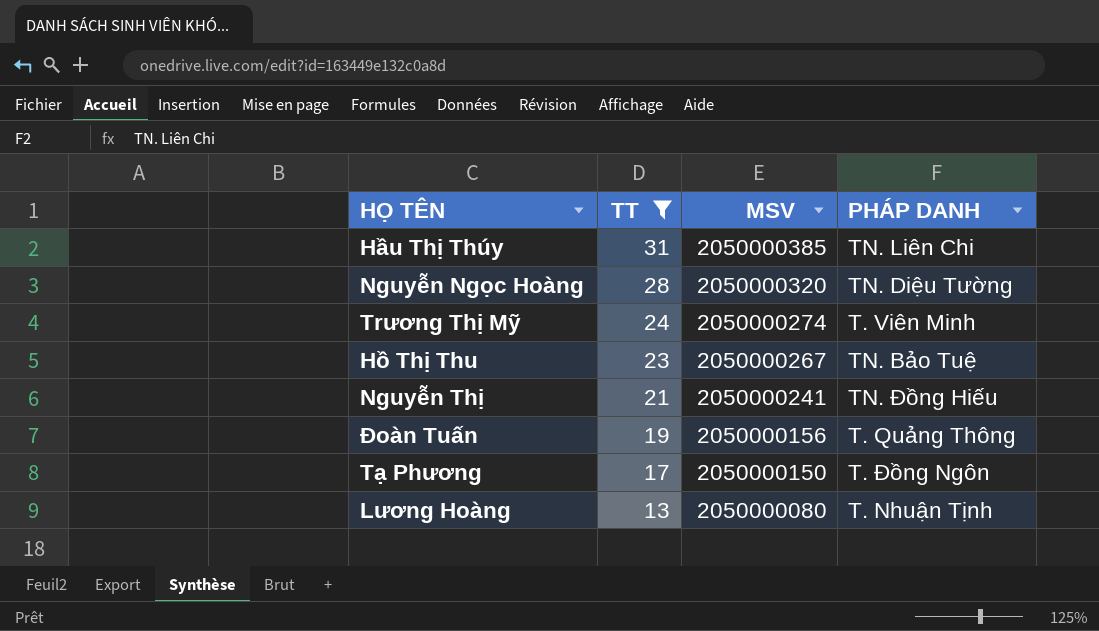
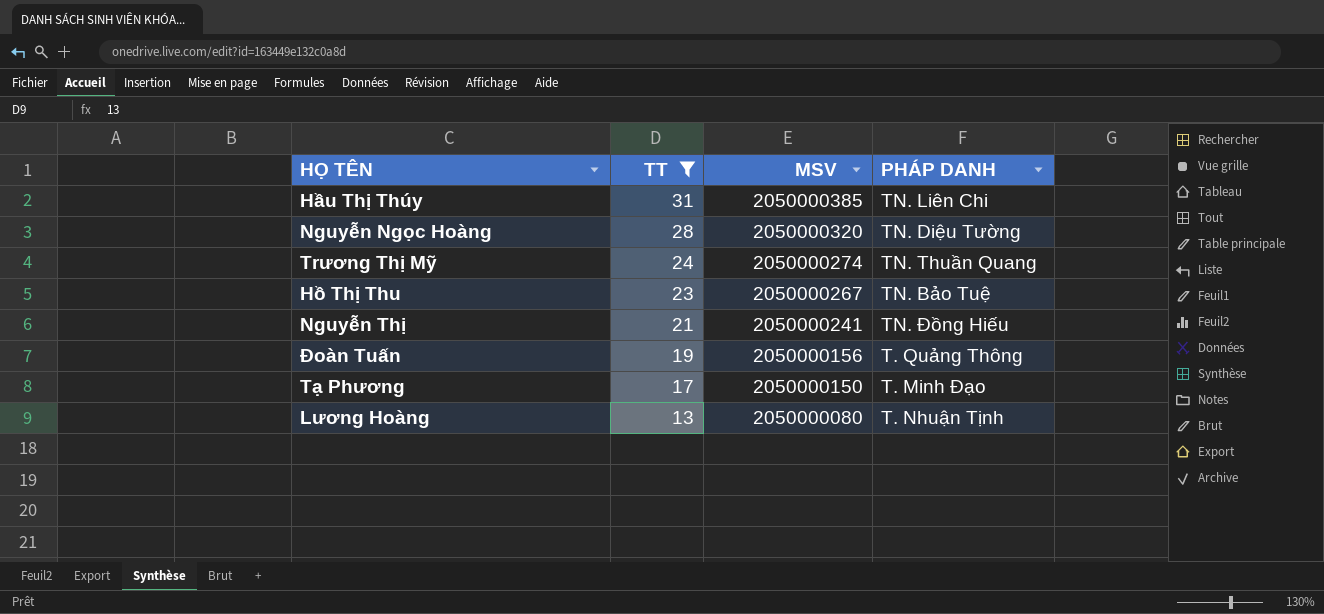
Trương Thị Mỹ | PHÁP DANH: T. Viên Minh -> TN. Thuần Quang
Tạ Phương | PHÁP DANH: T. Đồng Ngôn -> T. Minh Đạo

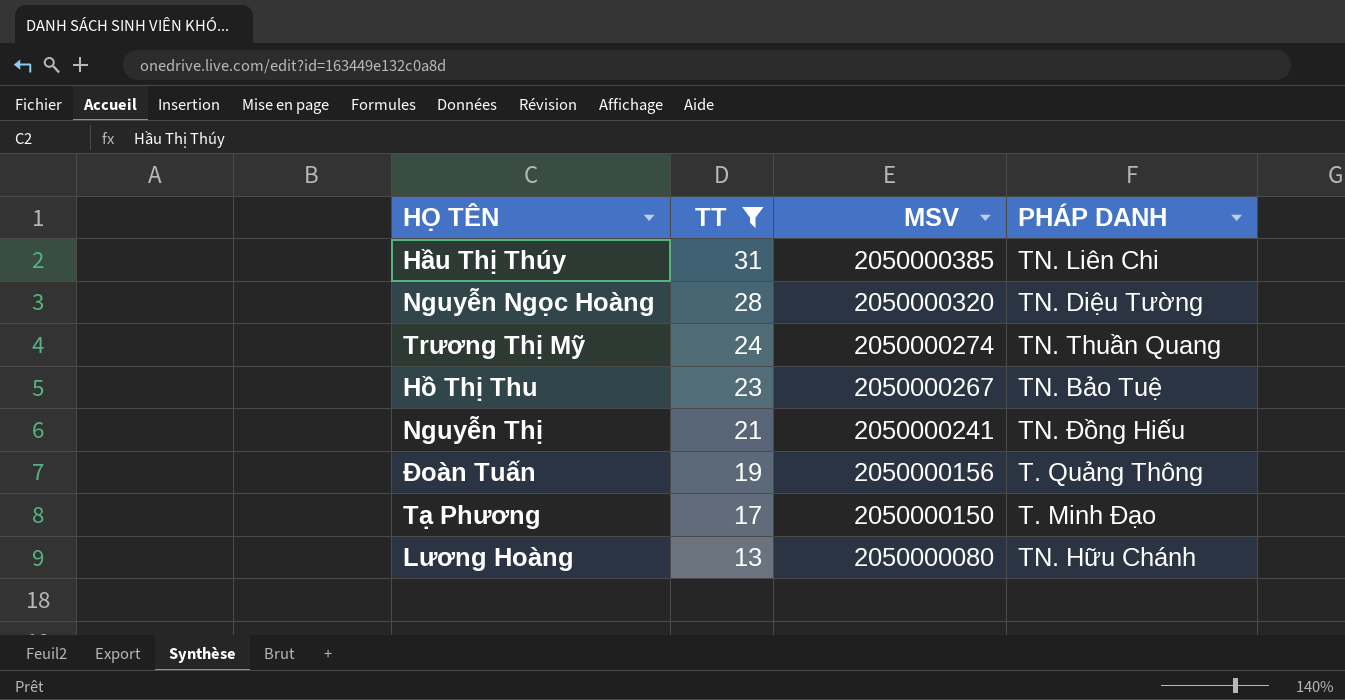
Lương Hoàng | PHÁP DANH: T. Nhuận Tịnh -> TN. Hữu Chánh

